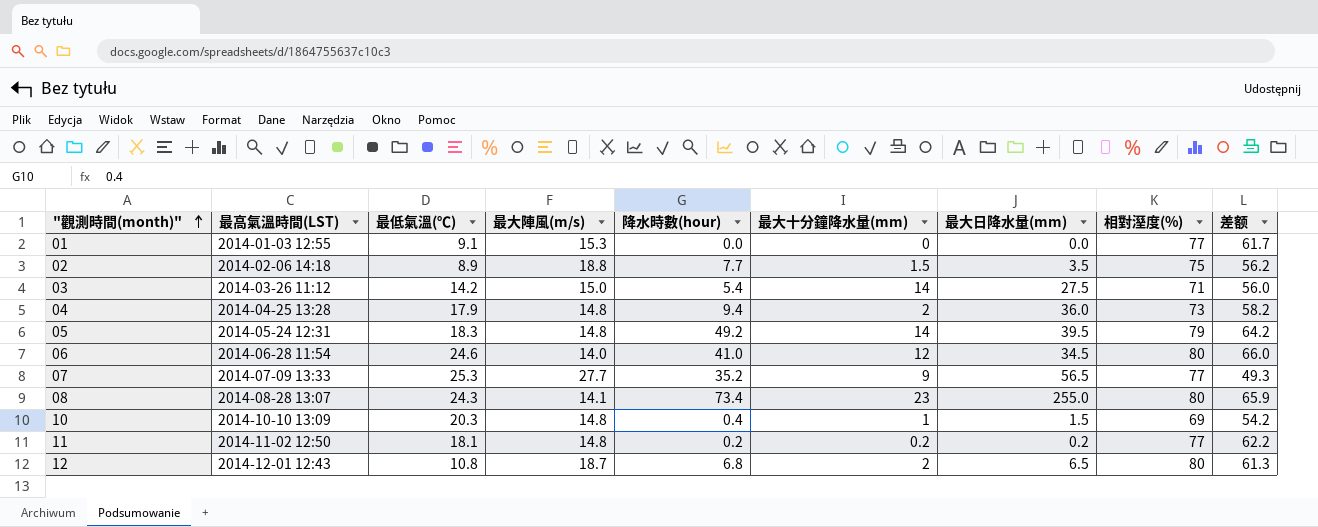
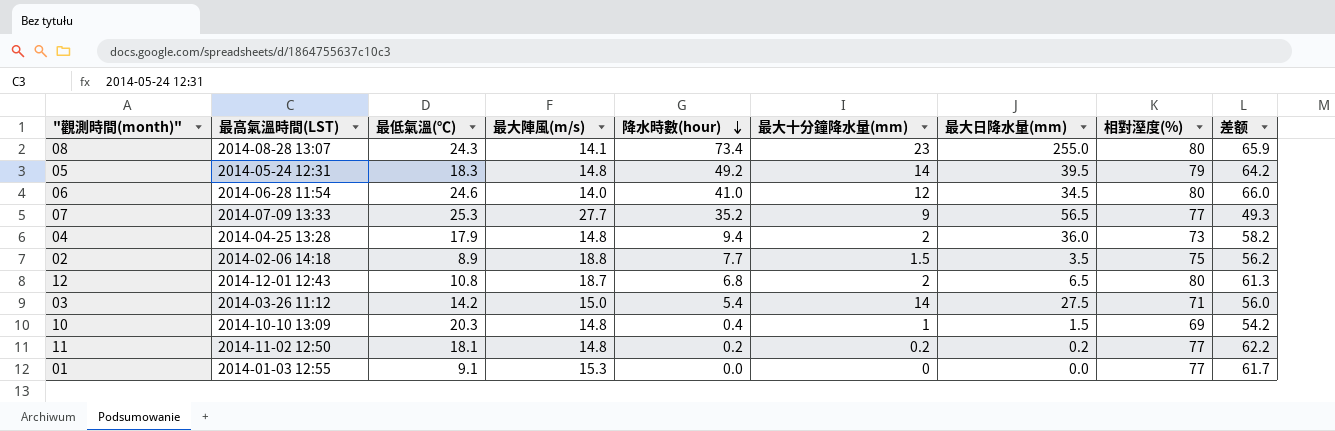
row order: "觀測時間(month)" ascending -> 降水時數(hour) descending

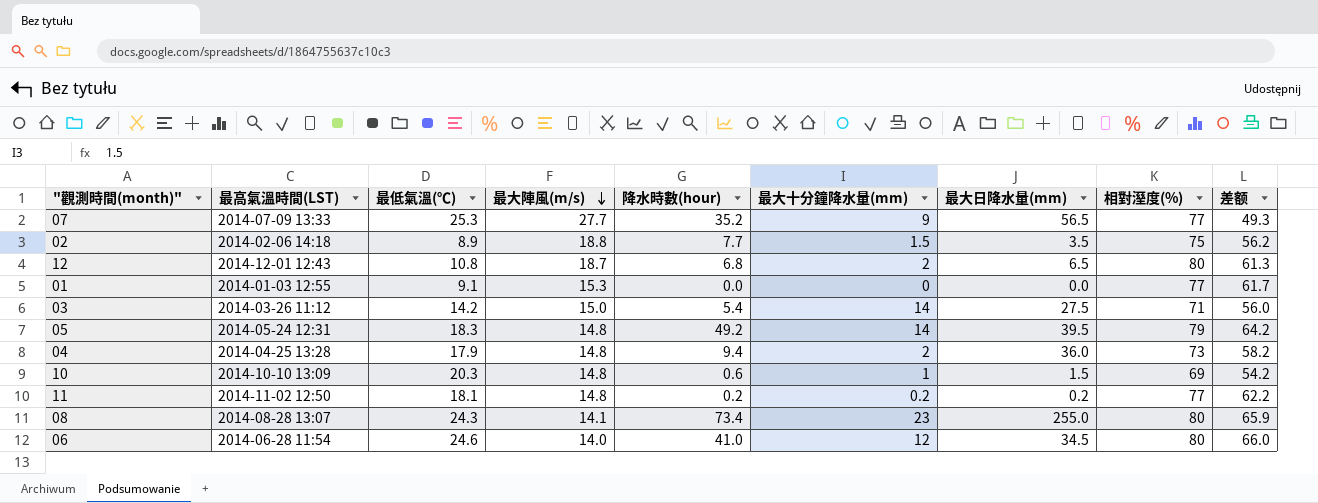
row order: 降水時數(hour) descending -> 最大陣風(m/s) descending
10 | 降水時數(hour): 0.4 -> 0.6

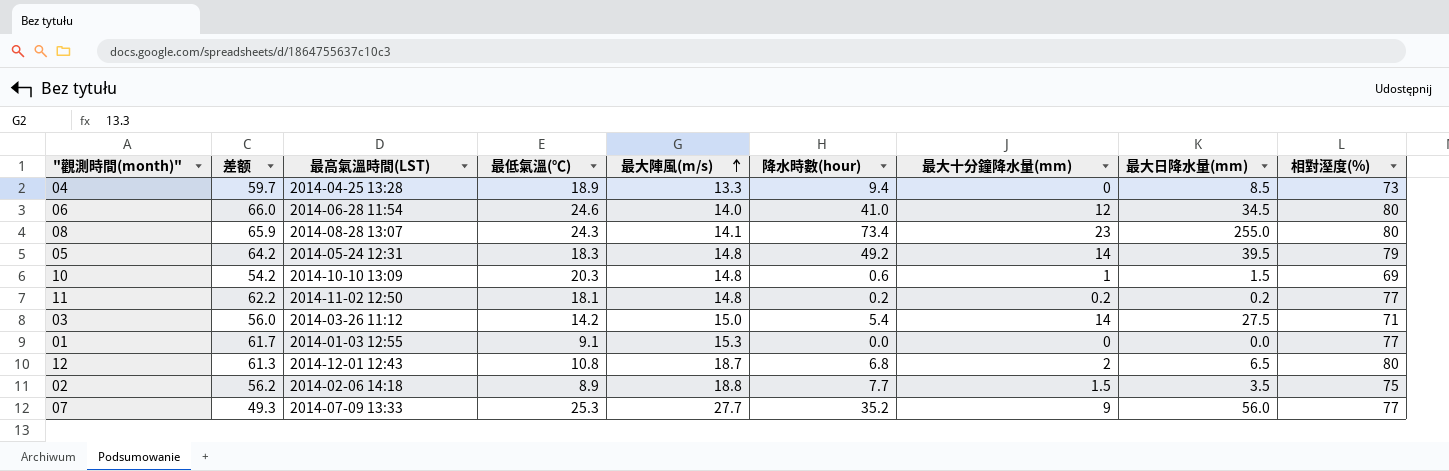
row order: 最大陣風(m/s) descending -> 最大陣風(m/s) ascending
column 差额 | position: 9 -> 2
04 | 差额: 58.2 -> 59.7
04 | 最低氣溫(℃): 17.9 -> 18.9
04 | 最大陣風(m/s): 14.8 -> 13.3
04 | 最大十分鐘降水量(mm): 2 -> 0
04 | 最大日降水量(mm): 36.0 -> 8.5
07 | 最大日降水量(mm): 56.5 -> 56.0

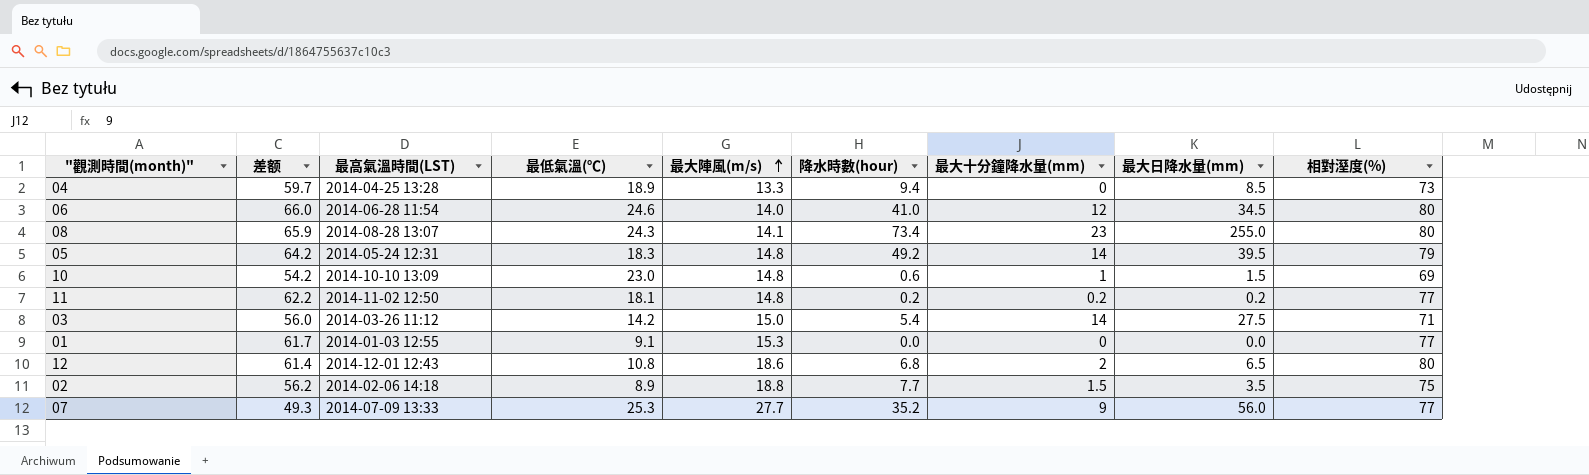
10 | 最低氣溫(℃): 20.3 -> 23.0
12 | 差额: 61.3 -> 61.4
12 | 最大陣風(m/s): 18.7 -> 18.6

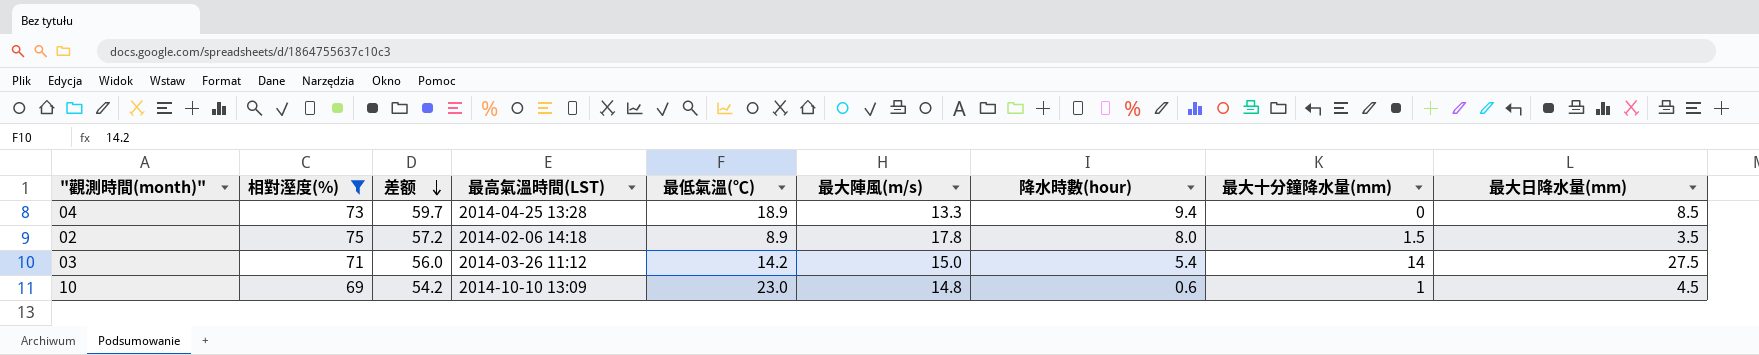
filter: none -> 相對溼度(%) <= 75
row order: 最大陣風(m/s) ascending -> 差额 descending
column 相對溼度(%) | position: 9 -> 2
02 | 差额: 56.2 -> 57.2
02 | 最大陣風(m/s): 18.8 -> 17.8
02 | 降水時數(hour): 7.7 -> 8.0
10 | 最大日降水量(mm): 1.5 -> 4.5

